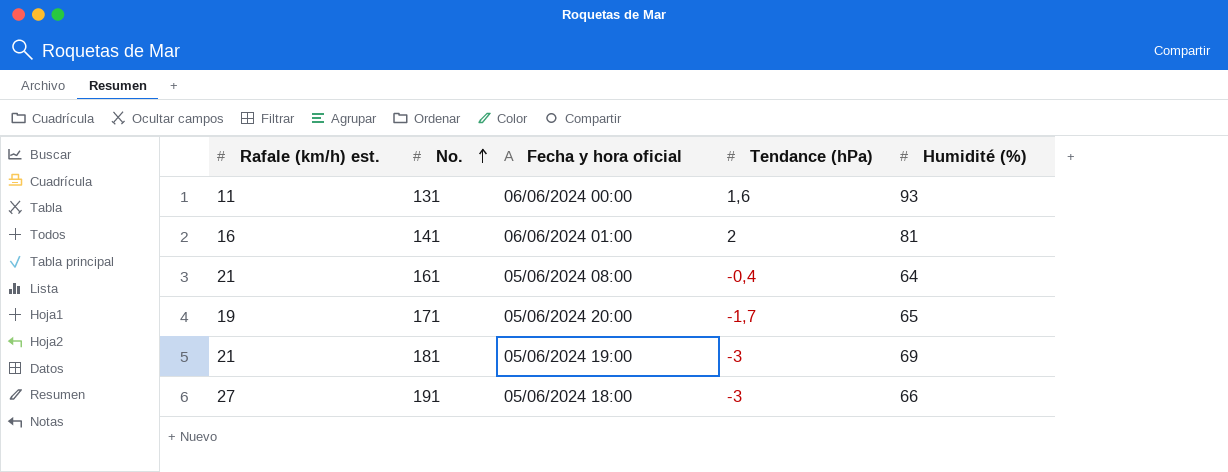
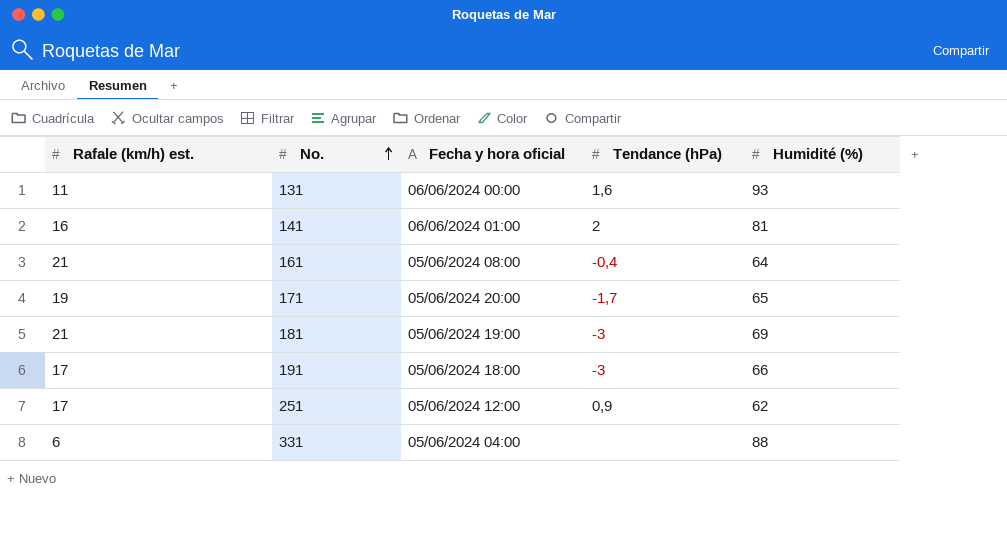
191 | Rafale (km/h) est.: 27 -> 17
row 251: none -> 17 | 05/06/2024 12:00 | 0,9 | 62
row 331: none -> 6 | 05/06/2024 04:00 | none | 88

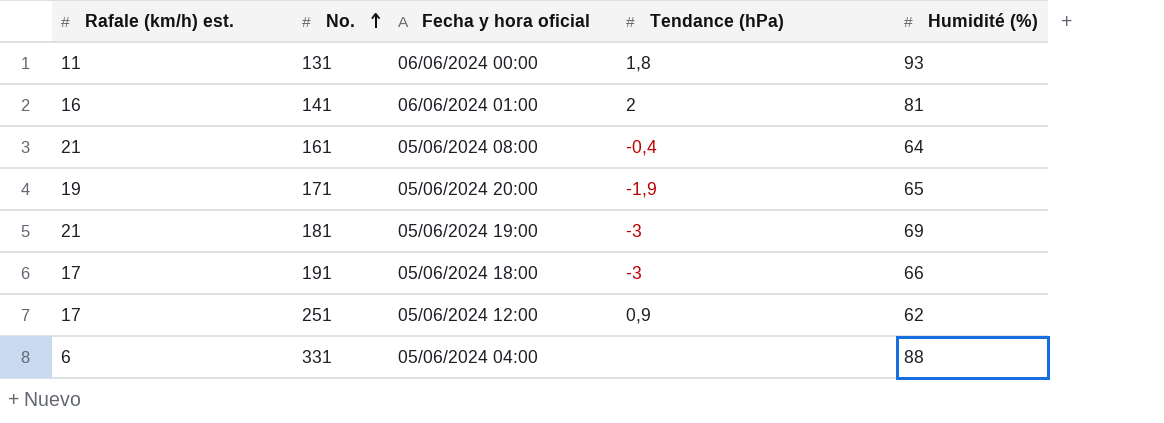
131 | Tendance (hPa): 1,6 -> 1,8
171 | Tendance (hPa): -1,7 -> -1,9

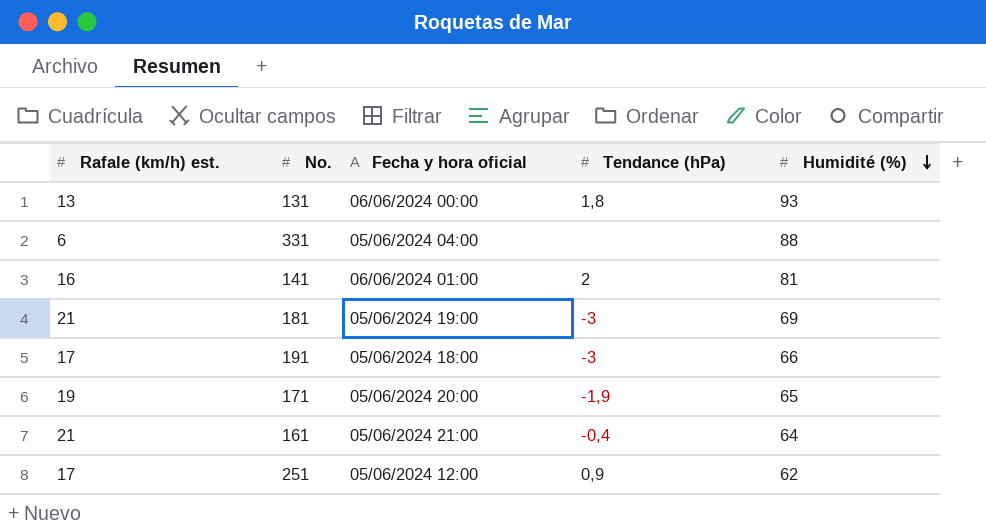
row order: No. ascending -> Humidité (%) descending
131 | Rafale (km/h) est.: 11 -> 13
161 | Fecha y hora oficial: 05/06/2024 08:00 -> 05/06/2024 21:00

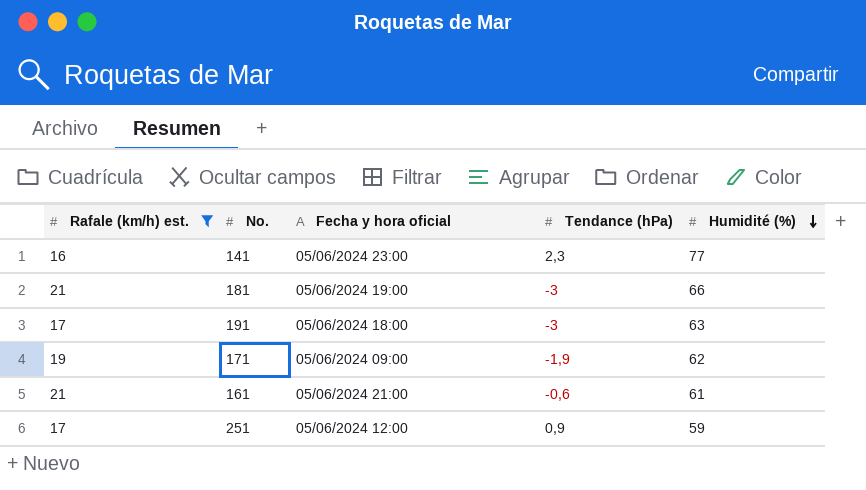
filter: none -> Rafale (km/h) est. >= 16
141 | Fecha y hora oficial: 06/06/2024 01:00 -> 05/06/2024 23:00
141 | Tendance (hPa): 2 -> 2,3
141 | Humidité (%): 81 -> 77
181 | Humidité (%): 69 -> 66
191 | Humidité (%): 66 -> 63
171 | Fecha y hora oficial: 05/06/2024 20:00 -> 05/06/2024 09:00
171 | Humidité (%): 65 -> 62
161 | Tendance (hPa): -0,4 -> -0,6
161 | Humidité (%): 64 -> 61
251 | Humidité (%): 62 -> 59

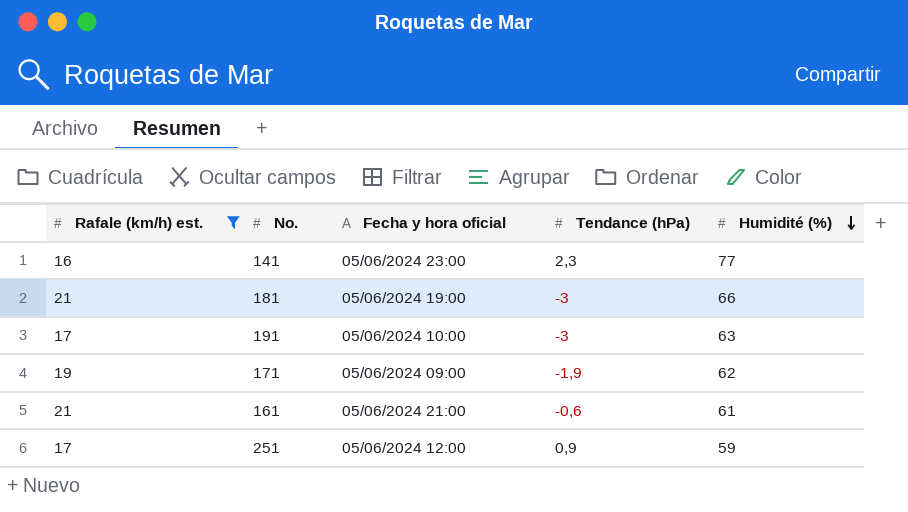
191 | Fecha y hora oficial: 05/06/2024 18:00 -> 05/06/2024 10:00

